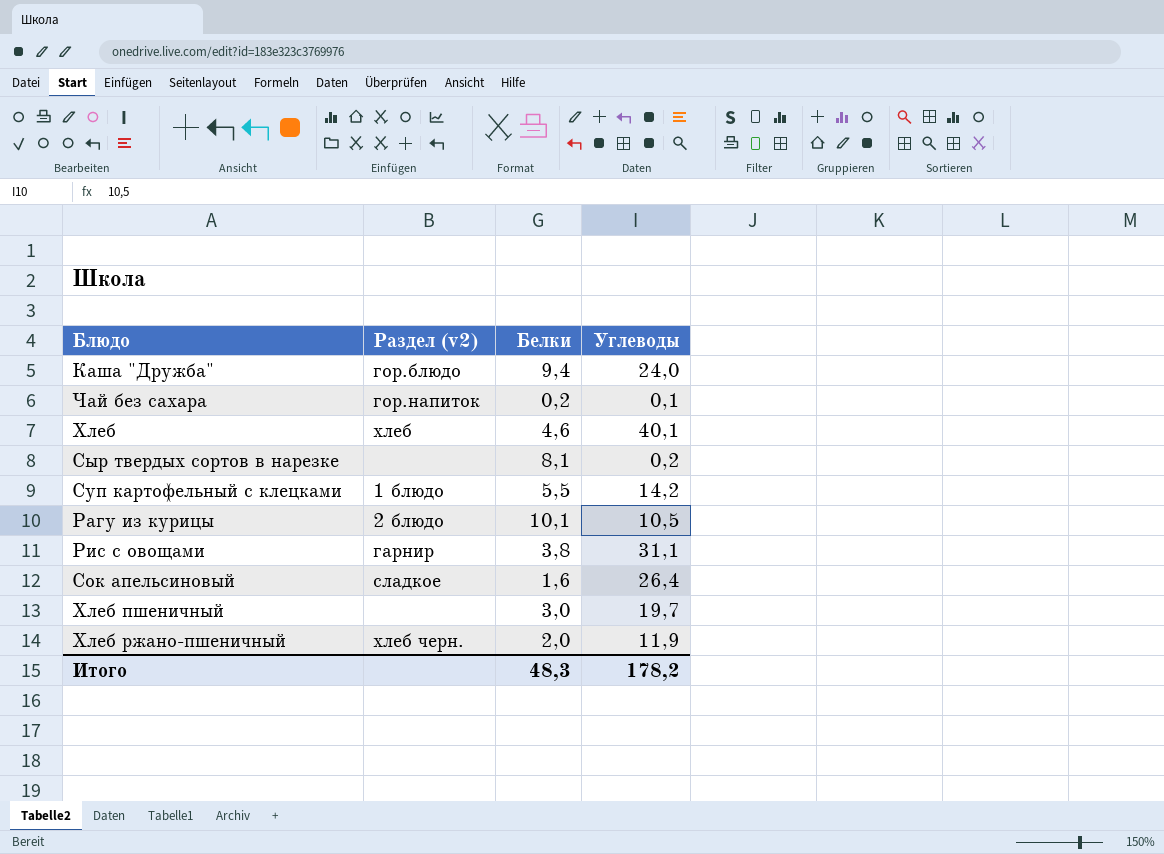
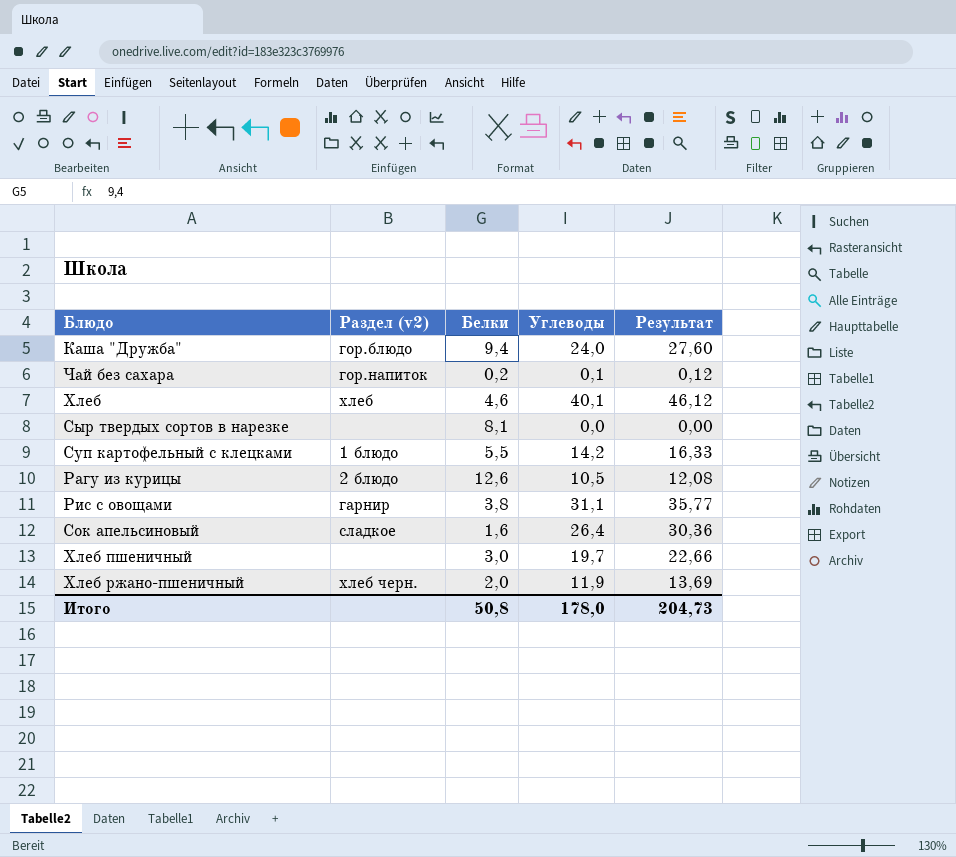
column Результат | formula: none -> [Углеводы] * 1,15
Сыр твердых сортов в нарезке | Углеводы: 0,2 -> 0,0
Рагу из курицы | Белки: 10,1 -> 12,6
Итого | Белки: 48,3 -> 50,8
Итого | Углеводы: 178,2 -> 178,0

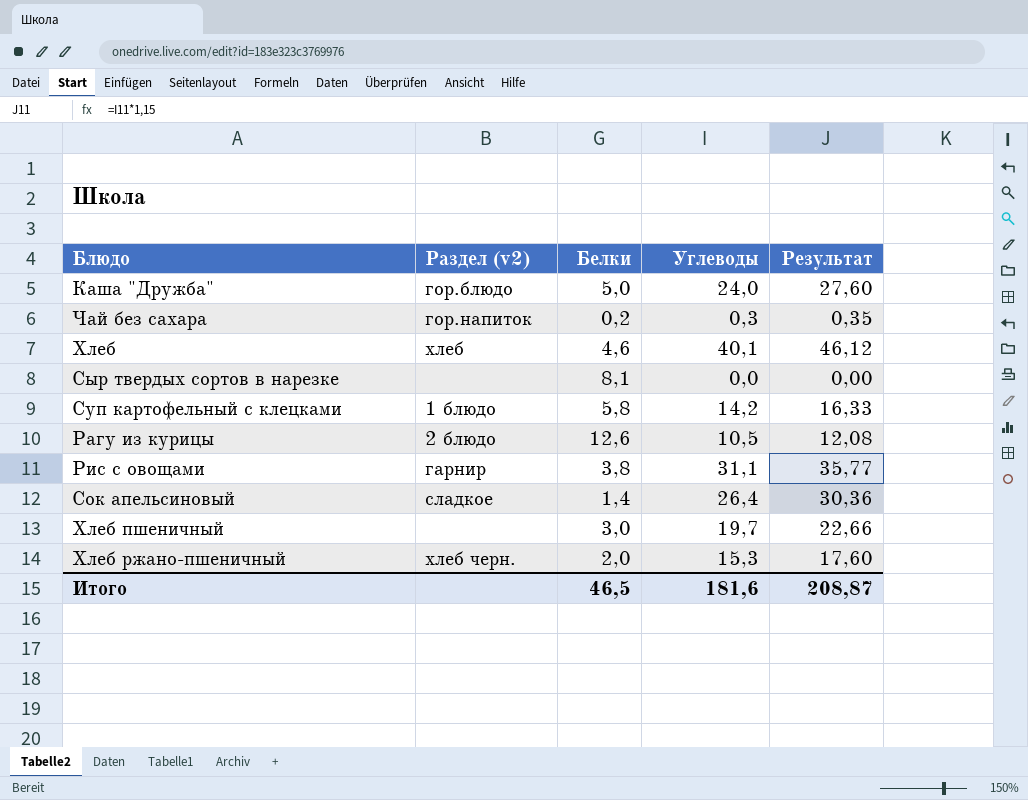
Каша "Дружба" | Белки: 9,4 -> 5,0
Чай без сахара | Углеводы: 0,1 -> 0,3
Чай без сахара | Результат: 0,12 -> 0,35
Суп картофельный с клецками | Белки: 5,5 -> 5,8
Сок апельсиновый | Белки: 1,6 -> 1,4
Хлеб ржано-пшеничный | Углеводы: 11,9 -> 15,3
Хлеб ржано-пшеничный | Результат: 13,69 -> 17,60
Итого | Белки: 50,8 -> 46,5
Итого | Углеводы: 178,0 -> 181,6
Итого | Результат: 204,73 -> 208,87

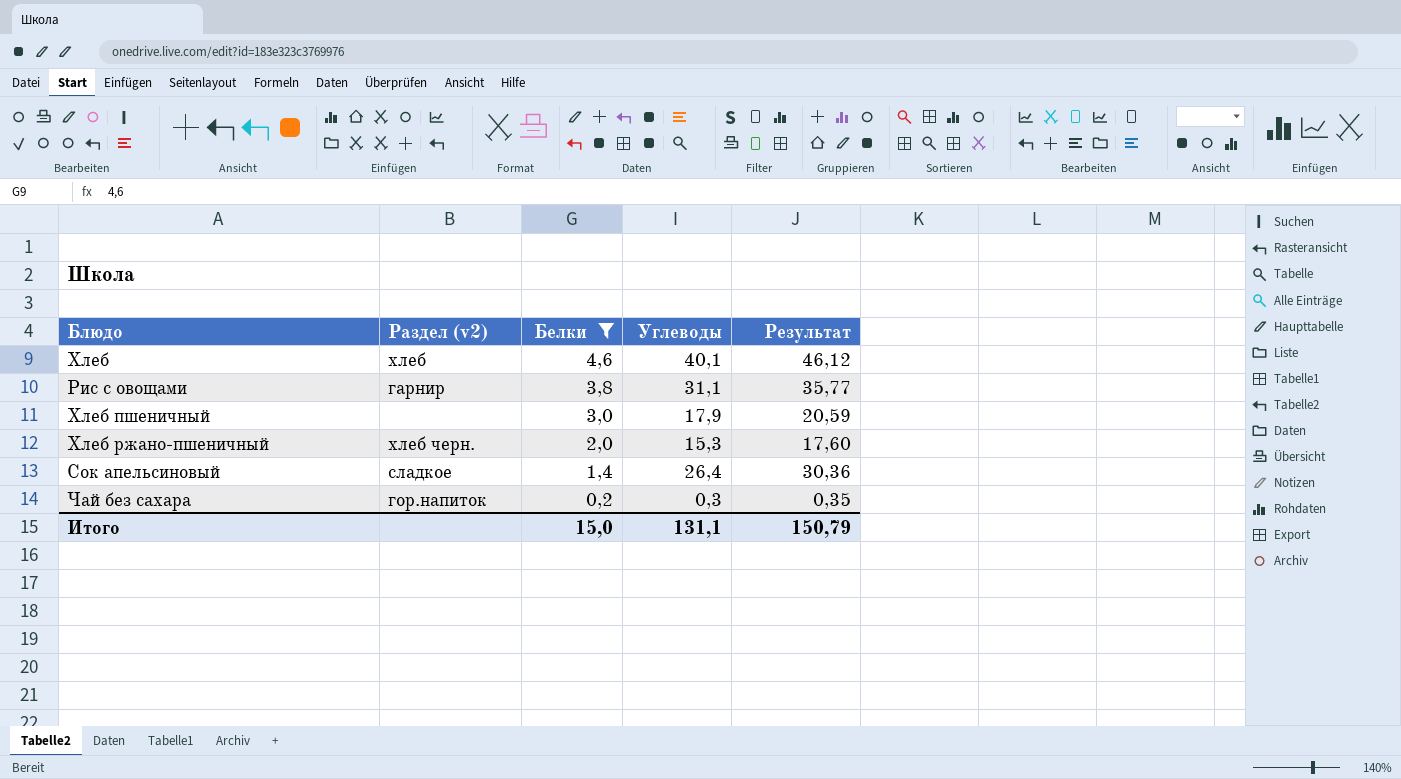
filter: none -> Белки <= 4,6
row order: none -> Белки descending
Хлеб пшеничный | Углеводы: 19,7 -> 17,9
Хлеб пшеничный | Результат: 22,66 -> 20,59
Итого | Белки: 46,5 -> 15,0
Итого | Углеводы: 181,6 -> 131,1
Итого | Результат: 208,87 -> 150,79

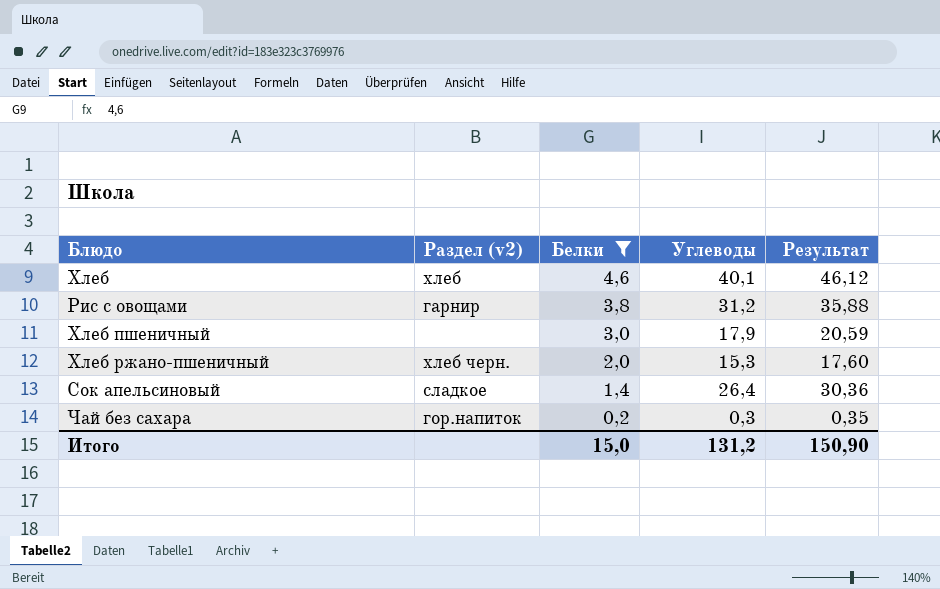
Рис с овощами | Углеводы: 31,1 -> 31,2
Рис с овощами | Результат: 35,77 -> 35,88
Итого | Углеводы: 131,1 -> 131,2
Итого | Результат: 150,79 -> 150,90

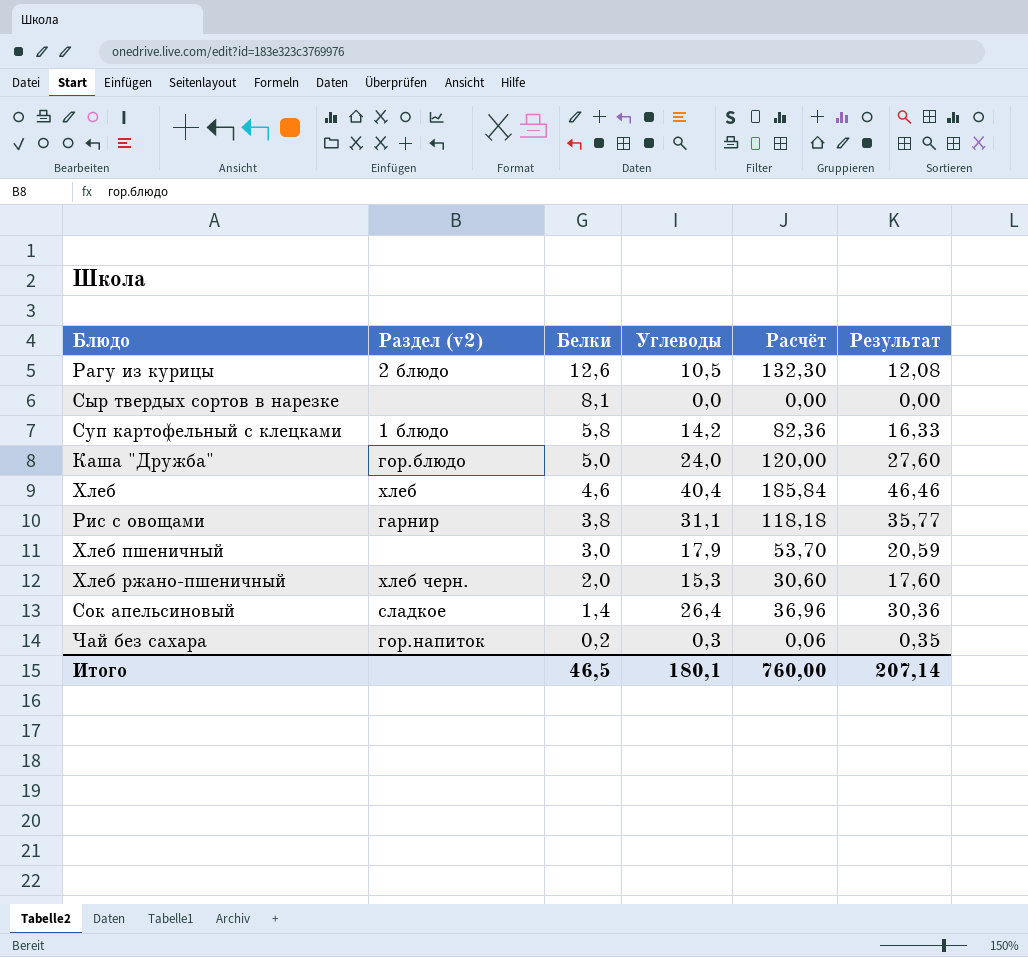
filter: Белки <= 4,6 -> none
column Расчёт | formula: none -> [Белки] * [Углеводы]
Хлеб | Углеводы: 40,1 -> 40,4
Хлеб | Результат: 46,12 -> 46,46
Рис с овощами | Углеводы: 31,2 -> 31,1
Рис с овощами | Результат: 35,88 -> 35,77
Итого | Белки: 15,0 -> 46,5
Итого | Углеводы: 131,2 -> 180,1
Итого | Результат: 150,90 -> 207,14

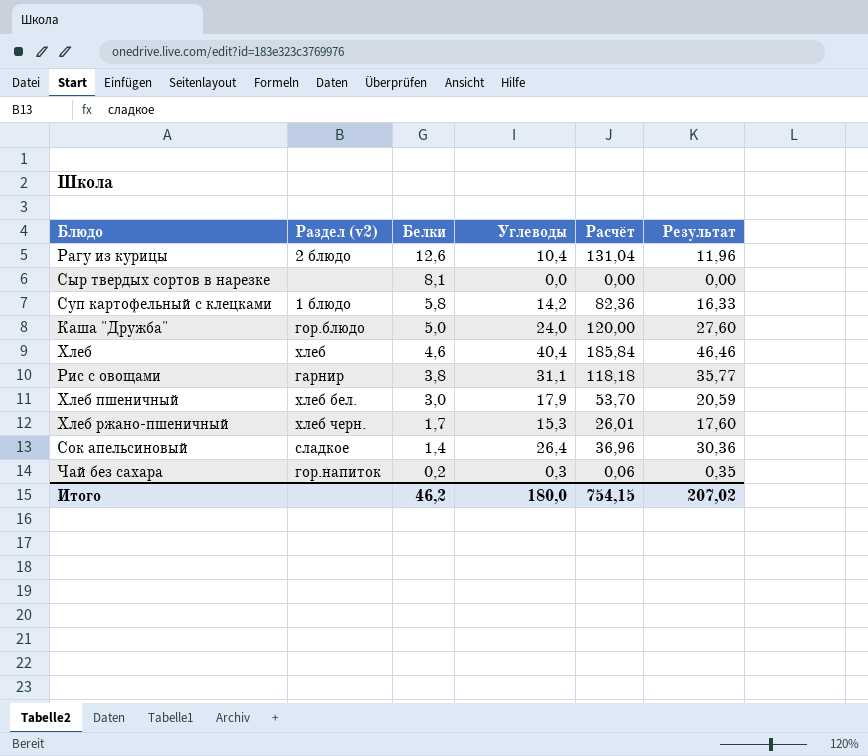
Рагу из курицы | Углеводы: 10,5 -> 10,4
Рагу из курицы | Расчёт: 132,30 -> 131,04
Рагу из курицы | Результат: 12,08 -> 11,96
Хлеб пшеничный | Раздел (v2): none -> хлеб бел.
Хлеб ржано-пшеничный | Белки: 2,0 -> 1,7
Хлеб ржано-пшеничный | Расчёт: 30,60 -> 26,01
Итого | Белки: 46,5 -> 46,2
Итого | Углеводы: 180,1 -> 180,0
Итого | Расчёт: 760,00 -> 754,15
Итого | Результат: 207,14 -> 207,02

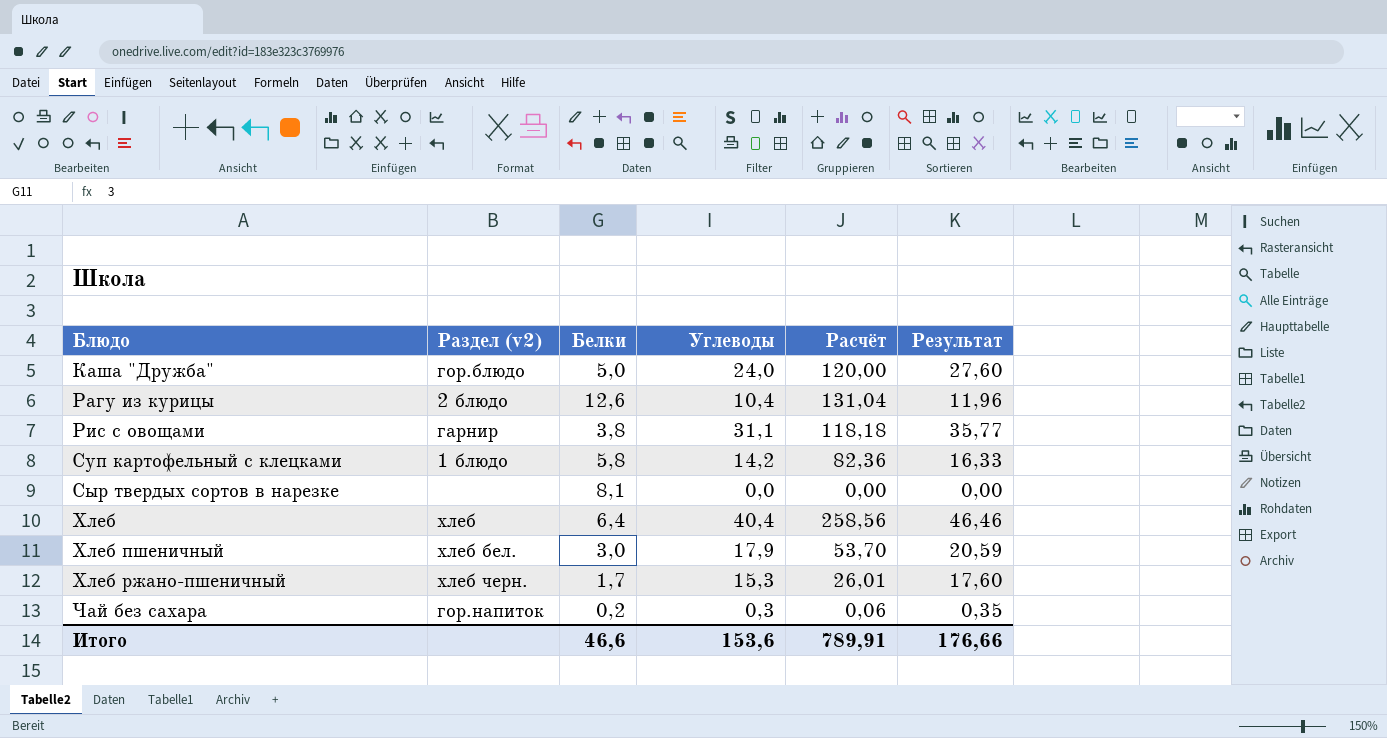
row order: Белки descending -> Блюдо ascending
row Сок апельсиновый: сладкое | 1,4 | 26,4 | 36,96 | 30,36 -> none
Хлеб | Белки: 4,6 -> 6,4
Хлеб | Расчёт: 185,84 -> 258,56
Итого | Белки: 46,2 -> 46,6
Итого | Углеводы: 180,0 -> 153,6
Итого | Расчёт: 754,15 -> 789,91
Итого | Результат: 207,02 -> 176,66

